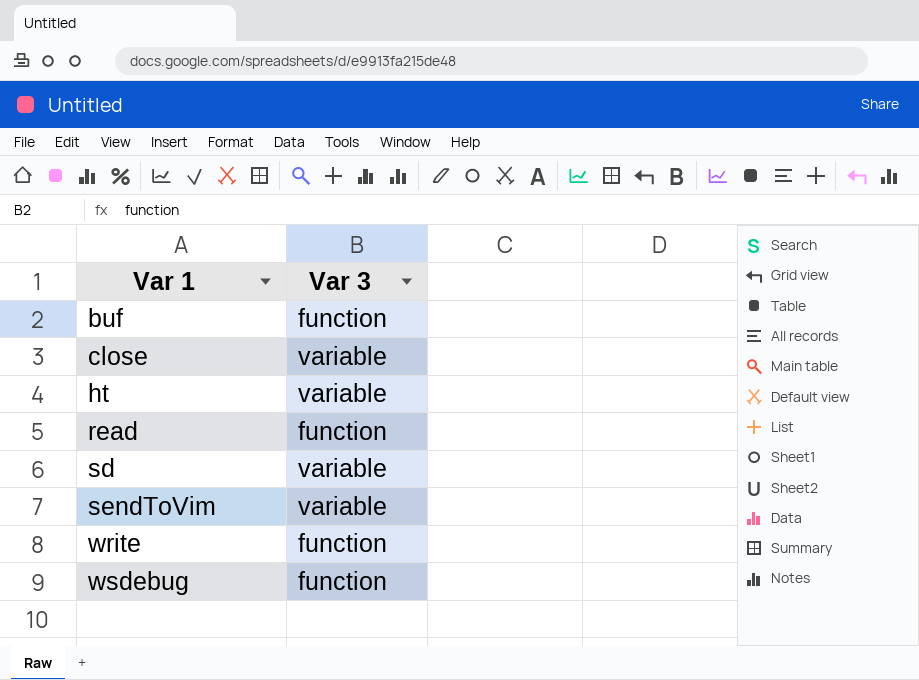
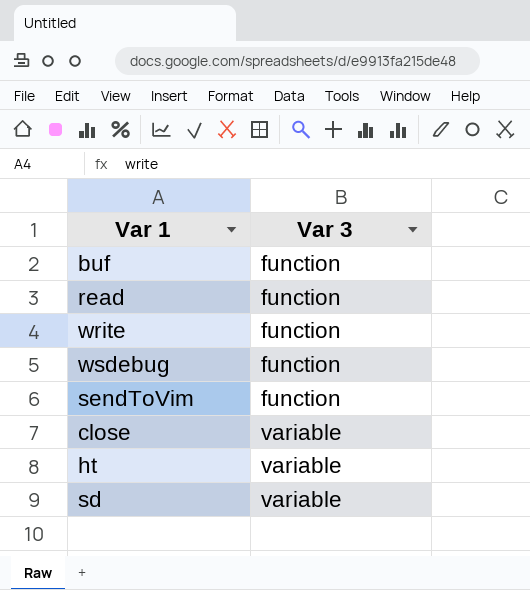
row order: Var 1 ascending -> Var 3 ascending
sendToVim | Var 3: variable -> function

